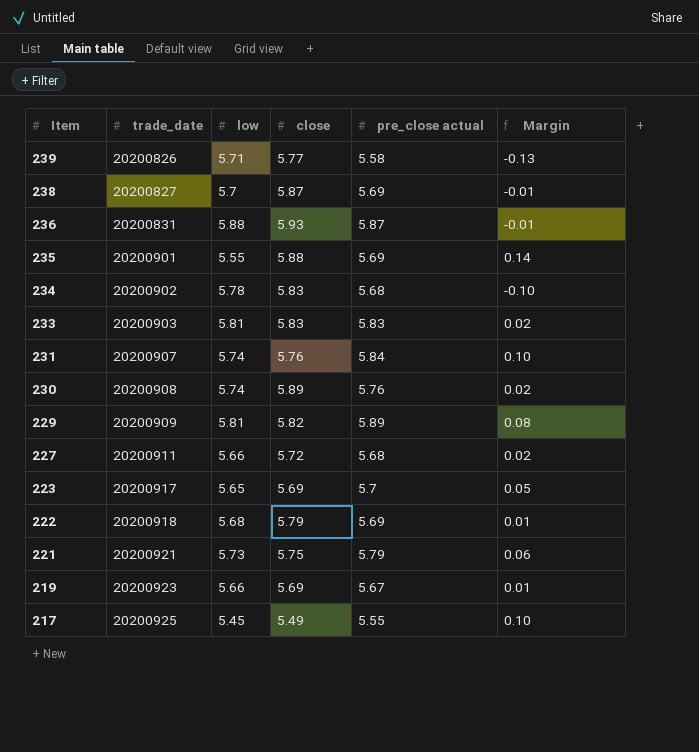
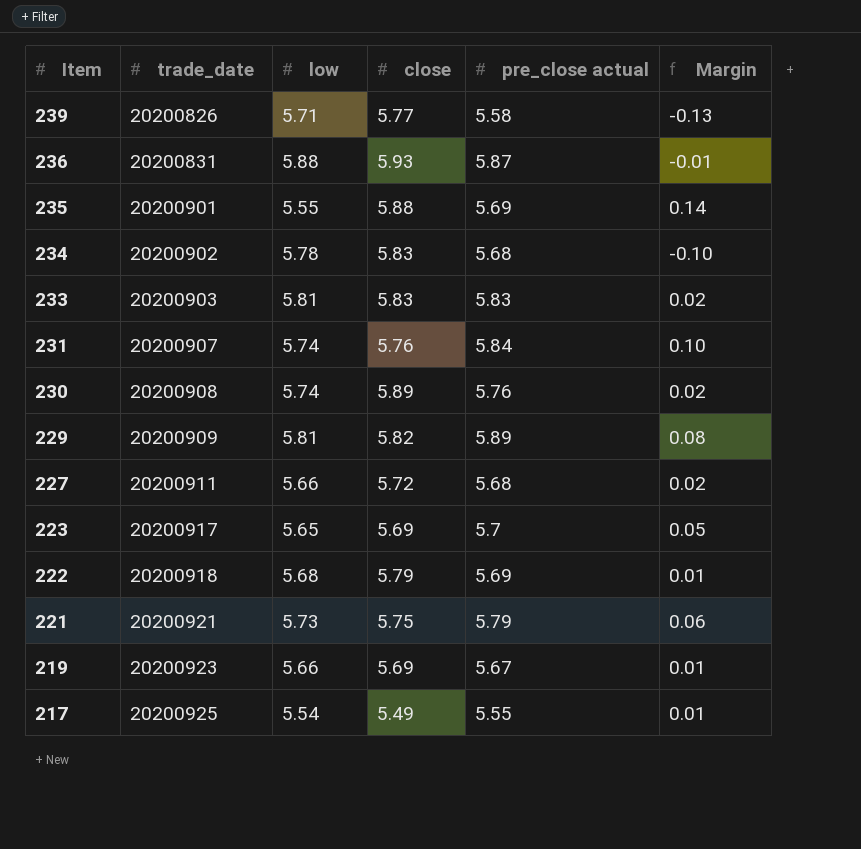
row 238: 20200827 | 5.7 | 5.87 | 5.69 | -0.01 -> none
217 | low: 5.45 -> 5.54
217 | Margin: 0.10 -> 0.01

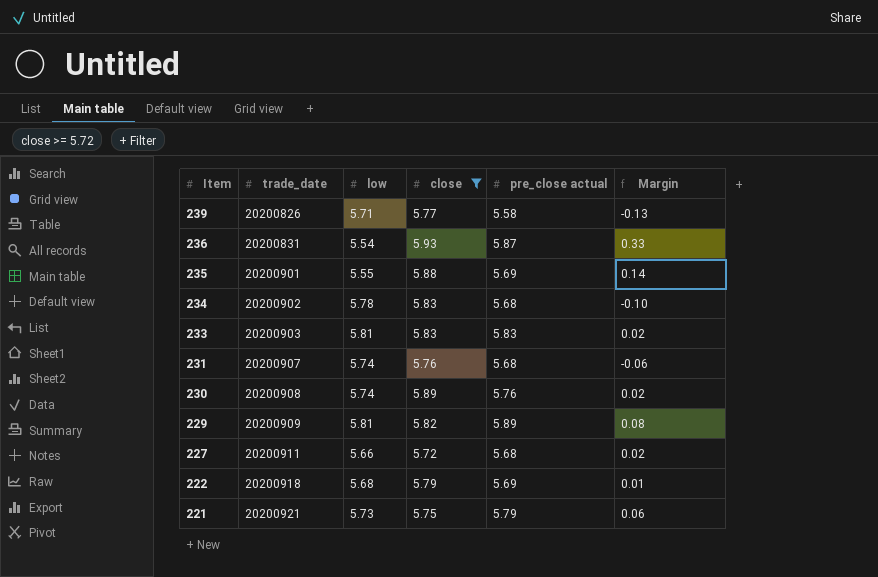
filter: none -> close >= 5.72
236 | low: 5.88 -> 5.54
236 | Margin: -0.01 -> 0.33
231 | pre_close actual: 5.84 -> 5.68
231 | Margin: 0.10 -> -0.06

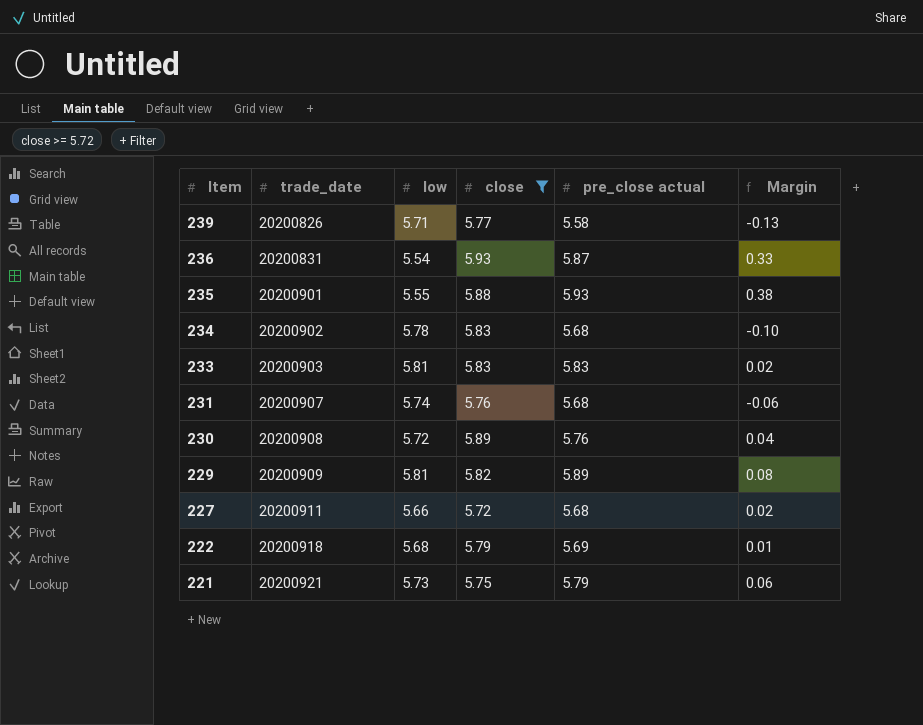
235 | pre_close actual: 5.69 -> 5.93
235 | Margin: 0.14 -> 0.38
230 | low: 5.74 -> 5.72
230 | Margin: 0.02 -> 0.04

